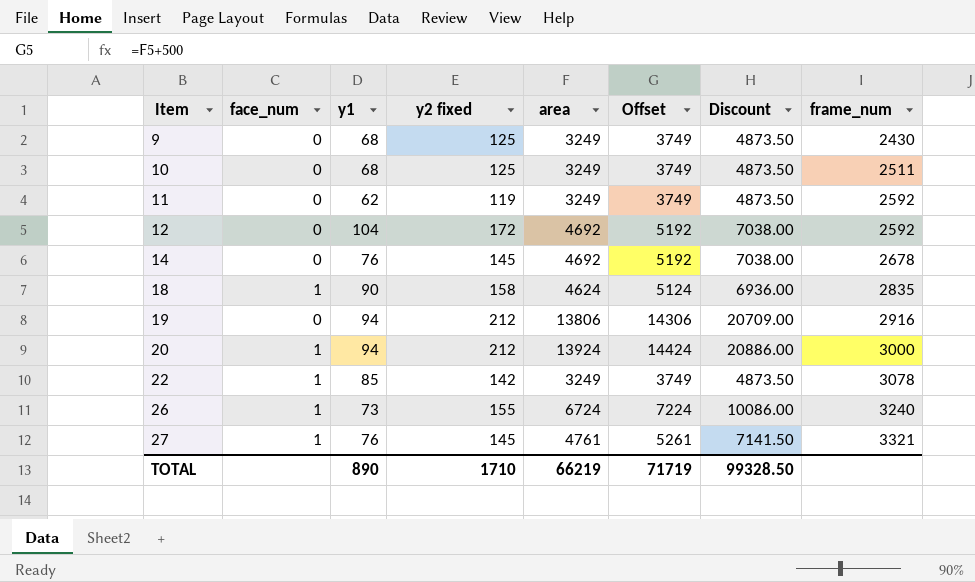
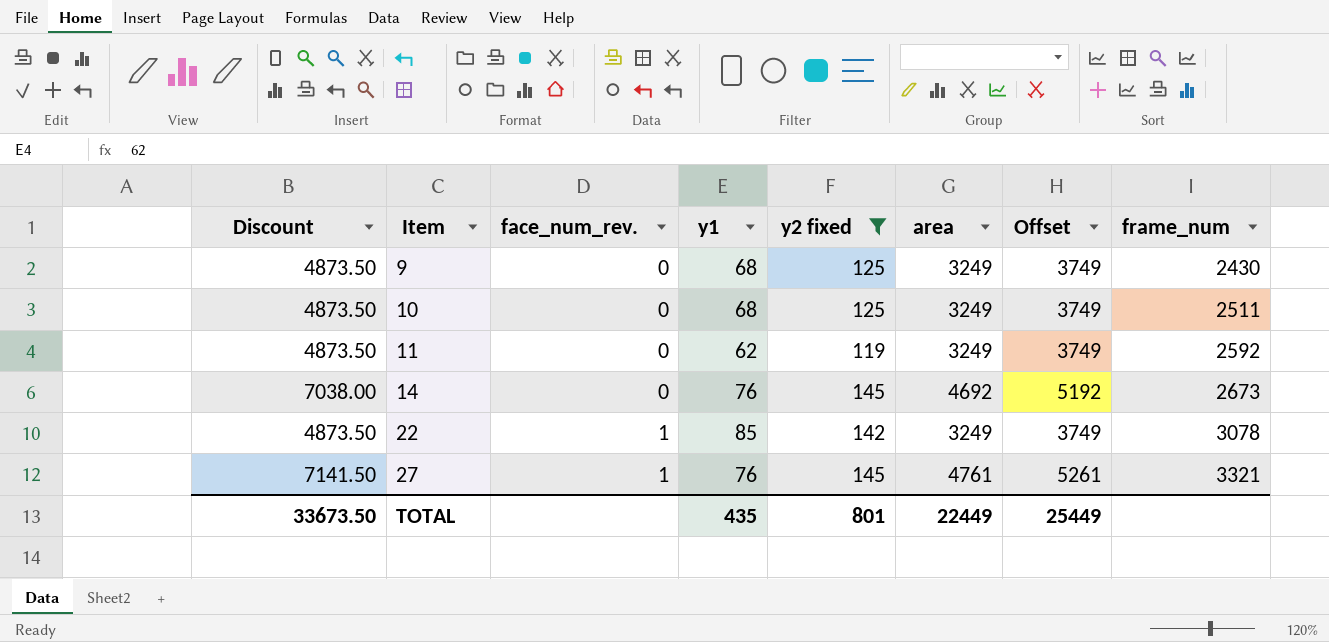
filter: none -> y2 fixed <= 145
column Discount | position: 7 -> 1
column name: face_num -> face_num_rev.
14 | frame_num: 2678 -> 2673
TOTAL | Discount: 99328.50 -> 33673.50
TOTAL | y1: 890 -> 435
TOTAL | y2 fixed: 1710 -> 801
TOTAL | area: 66219 -> 22449
TOTAL | Offset: 71719 -> 25449

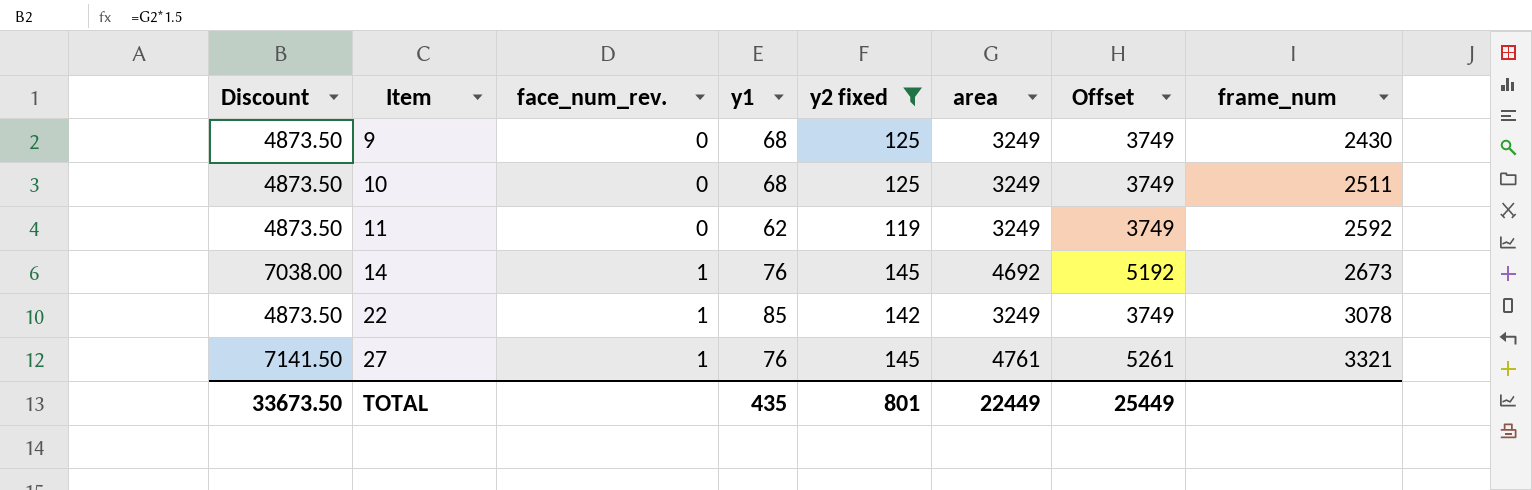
14 | face_num_rev.: 0 -> 1

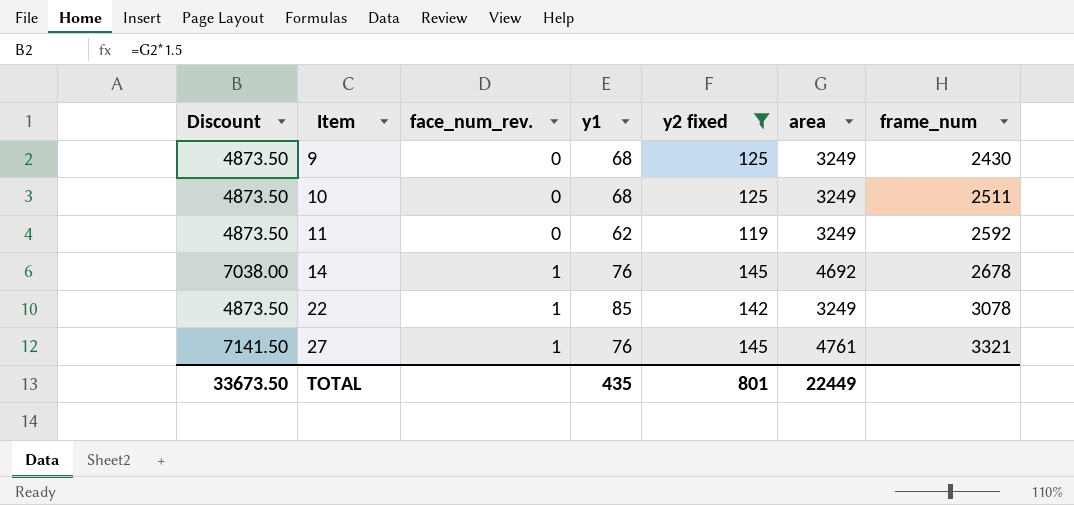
column Offset | formula: [area] + 500 -> none
14 | frame_num: 2673 -> 2678

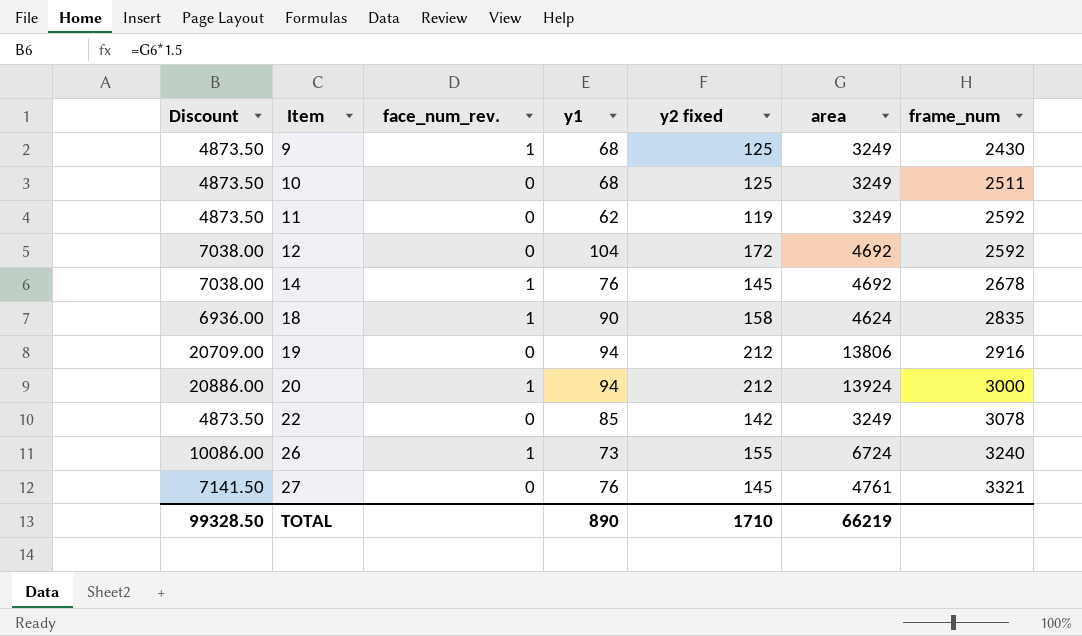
filter: y2 fixed <= 145 -> none
9 | face_num_rev.: 0 -> 1
22 | face_num_rev.: 1 -> 0
27 | face_num_rev.: 1 -> 0
TOTAL | Discount: 33673.50 -> 99328.50
TOTAL | y1: 435 -> 890
TOTAL | y2 fixed: 801 -> 1710
TOTAL | area: 22449 -> 66219

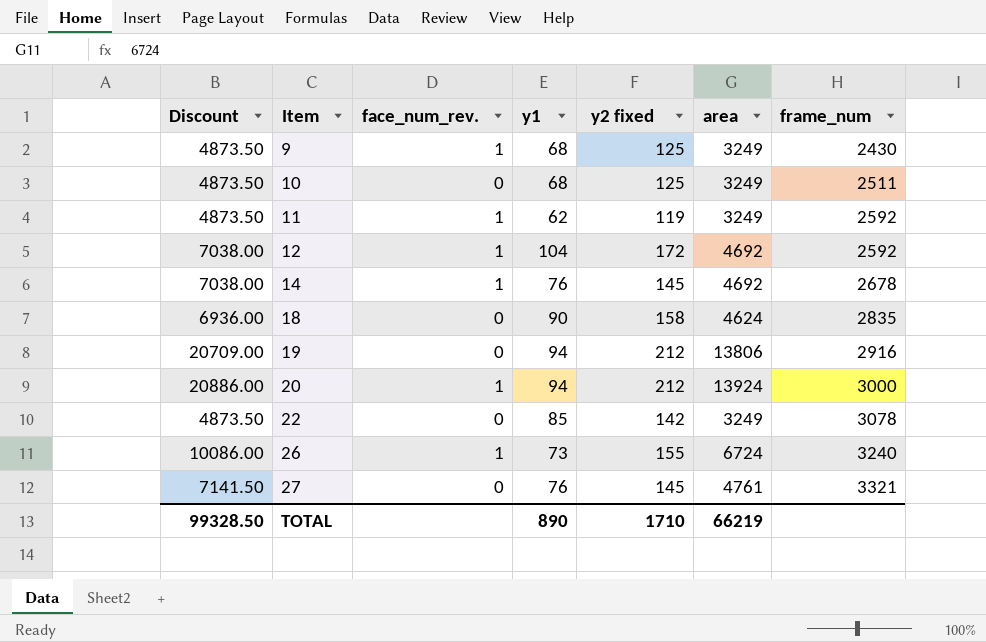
11 | face_num_rev.: 0 -> 1
12 | face_num_rev.: 0 -> 1
18 | face_num_rev.: 1 -> 0

